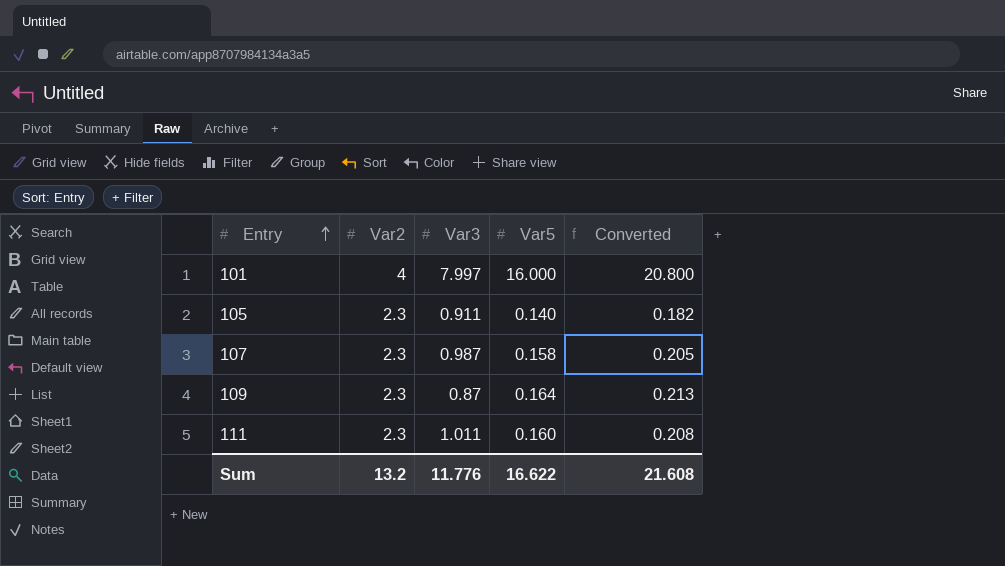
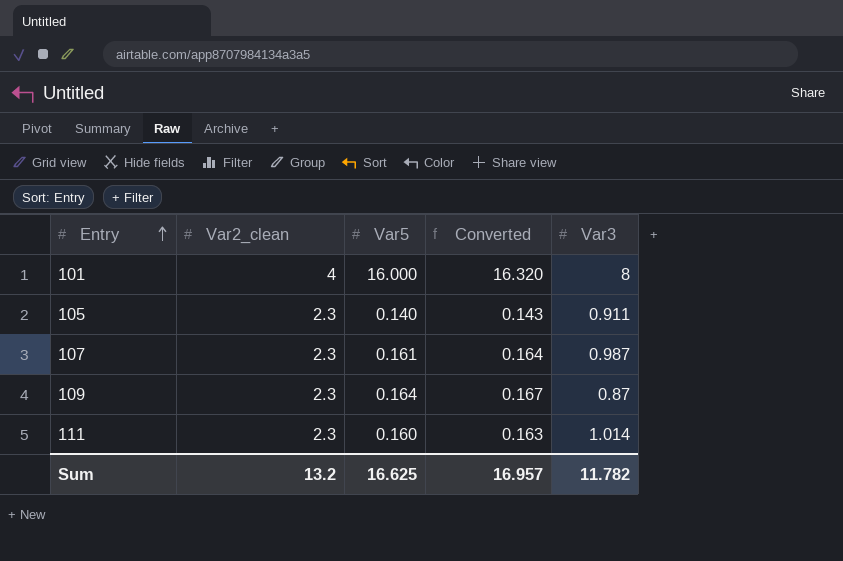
column name: Var2 -> Var2_clean
column Converted | formula: [Var5] * 1.3 -> [Var5] * 1.02
column Var3 | position: 3 -> 5
101 | Var3: 7.997 -> 8
107 | Var5: 0.158 -> 0.161
111 | Var3: 1.011 -> 1.014
Sum | Var5: 16.622 -> 16.625
Sum | Converted: 21.608 -> 16.957
Sum | Var3: 11.776 -> 11.782

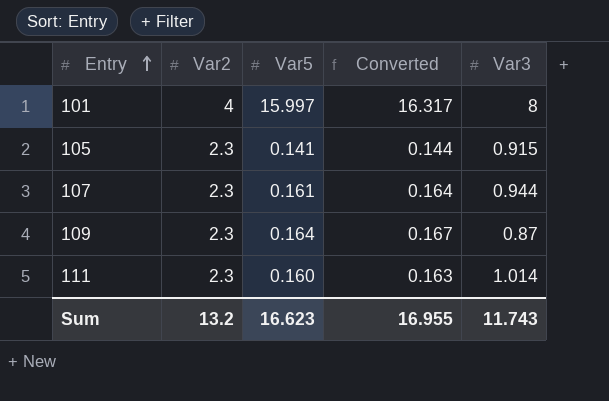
column name: Var2_clean -> Var2
101 | Var5: 16.000 -> 15.997
101 | Converted: 16.320 -> 16.317
105 | Var5: 0.140 -> 0.141
105 | Converted: 0.143 -> 0.144
105 | Var3: 0.911 -> 0.915
107 | Var3: 0.987 -> 0.944
Sum | Var5: 16.625 -> 16.623
Sum | Converted: 16.957 -> 16.955
Sum | Var3: 11.782 -> 11.743

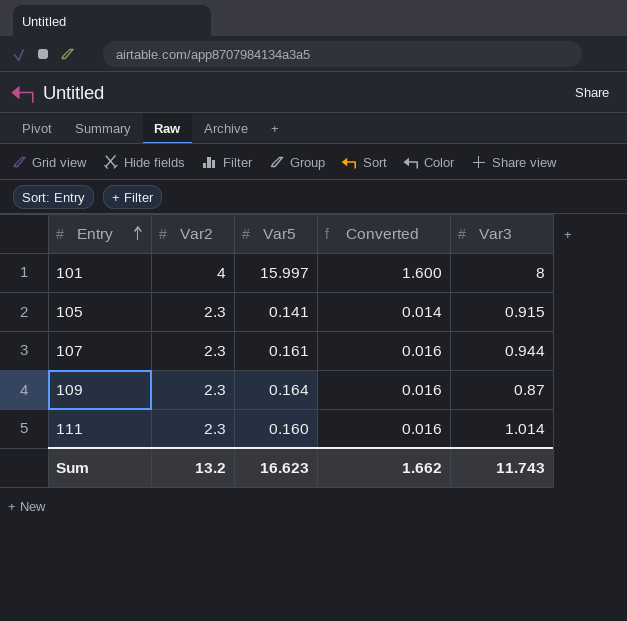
column Converted | formula: [Var5] * 1.02 -> [Var5] * 0.1
Sum | Converted: 16.955 -> 1.662

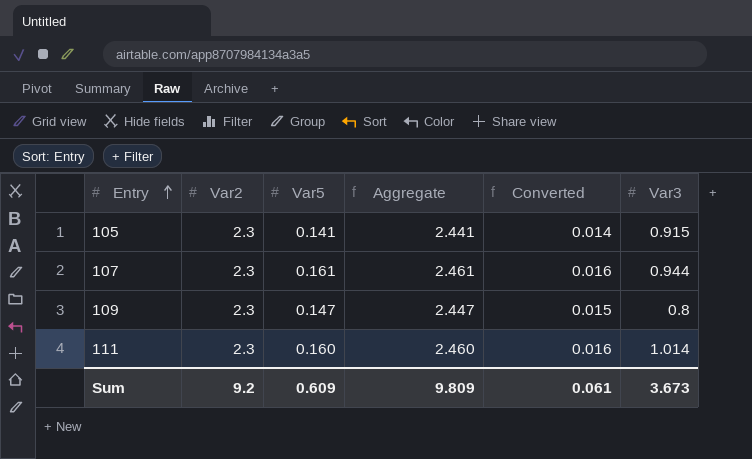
column Aggregate | formula: none -> [Var2] + [Var5]
row 101: 4 | 15.997 | 1.600 | 8 -> none
109 | Var5: 0.164 -> 0.147
109 | Converted: 0.016 -> 0.015
109 | Var3: 0.87 -> 0.8
Sum | Var2: 13.2 -> 9.2
Sum | Var5: 16.623 -> 0.609
Sum | Converted: 1.662 -> 0.061
Sum | Var3: 11.743 -> 3.673

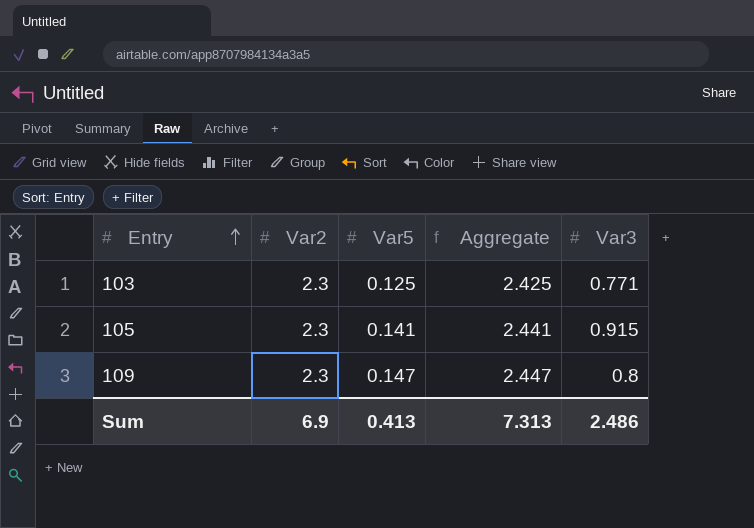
column Converted | formula: [Var5] * 0.1 -> none
row 107: 2.3 | 0.161 | 2.461 | 0.016 | 0.944 -> none
row 111: 2.3 | 0.160 | 2.460 | 0.016 | 1.014 -> none
row 103: none -> 2.3 | 0.125 | 2.425 | 0.771
Sum | Var2: 9.2 -> 6.9
Sum | Var5: 0.609 -> 0.413
Sum | Aggregate: 9.809 -> 7.313
Sum | Var3: 3.673 -> 2.486

